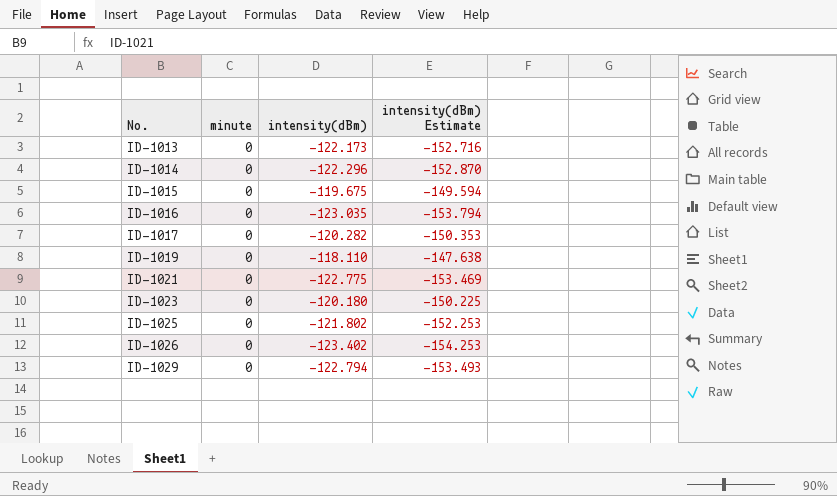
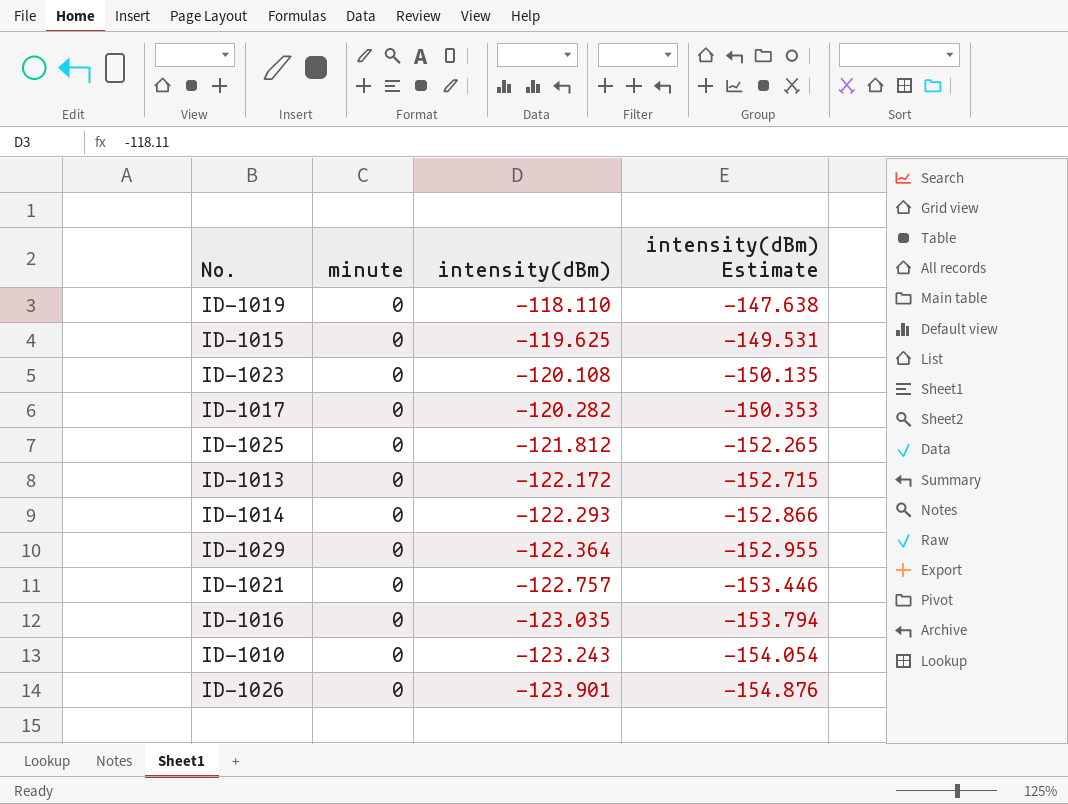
row order: No. ascending -> intensity(dBm) descending
ID-1015 | intensity(dBm): -119.675 -> -119.625
ID-1015 | intensity(dBm) Estimate: -149.594 -> -149.531
ID-1023 | intensity(dBm): -120.180 -> -120.108
ID-1023 | intensity(dBm) Estimate: -150.225 -> -150.135
ID-1025 | intensity(dBm): -121.802 -> -121.812
ID-1025 | intensity(dBm) Estimate: -152.253 -> -152.265
ID-1013 | intensity(dBm): -122.173 -> -122.172
ID-1013 | intensity(dBm) Estimate: -152.716 -> -152.715
ID-1014 | intensity(dBm): -122.296 -> -122.293
ID-1014 | intensity(dBm) Estimate: -152.870 -> -152.866
ID-1029 | intensity(dBm): -122.794 -> -122.364
ID-1029 | intensity(dBm) Estimate: -153.493 -> -152.955
ID-1021 | intensity(dBm): -122.775 -> -122.757
ID-1021 | intensity(dBm) Estimate: -153.469 -> -153.446
row ID-1010: none -> 0 | -123.243 | -154.054
ID-1026 | intensity(dBm): -123.402 -> -123.901
ID-1026 | intensity(dBm) Estimate: -154.253 -> -154.876

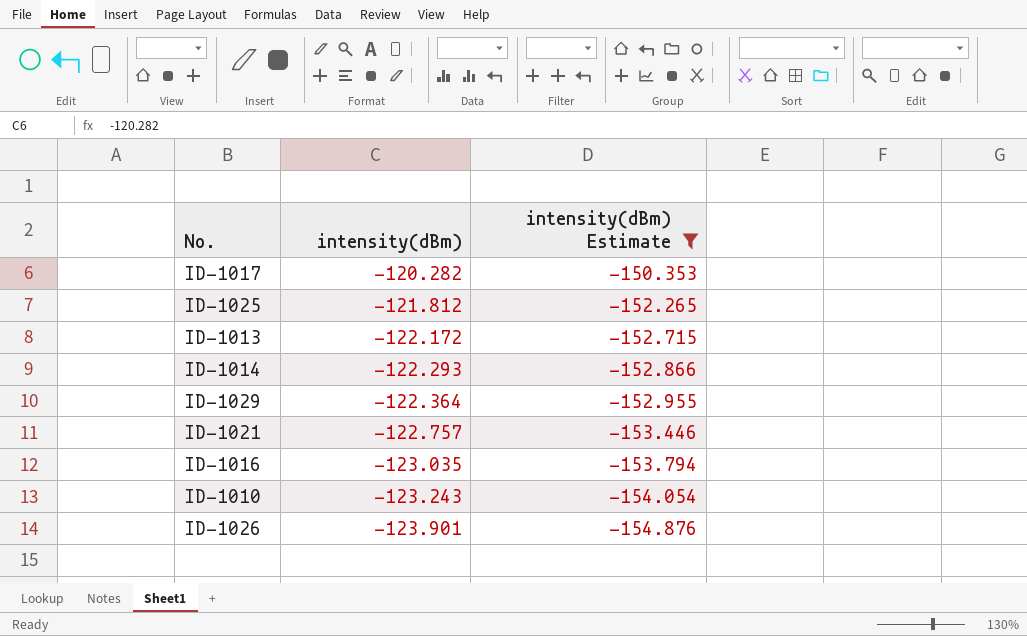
filter: none -> intensity(dBm) Estimate <= -150.353
column minute | position: 2 -> none

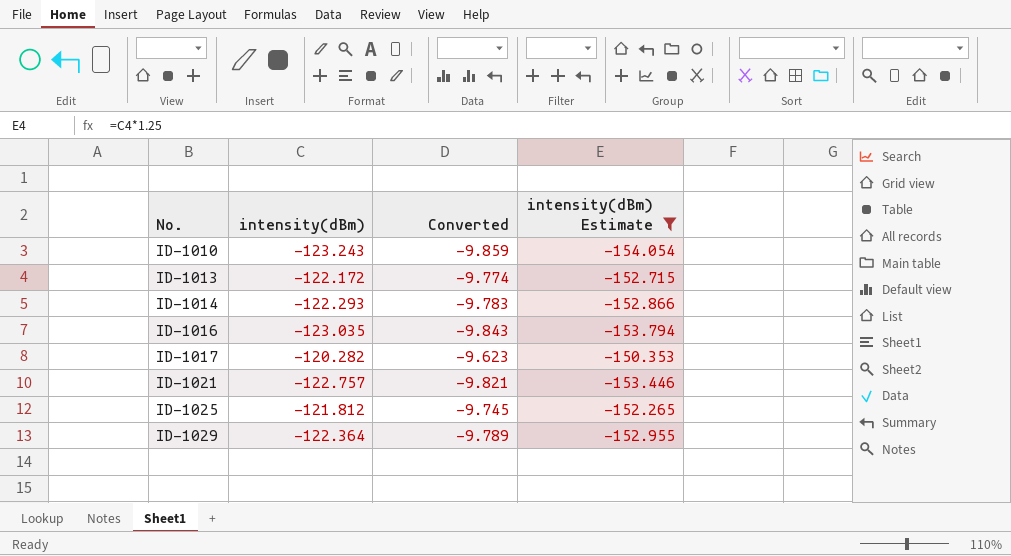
row order: intensity(dBm) descending -> No. ascending
column Converted | formula: none -> [intensity(dBm)] * 0.08
row ID-1026: -123.901 | -154.876 -> none

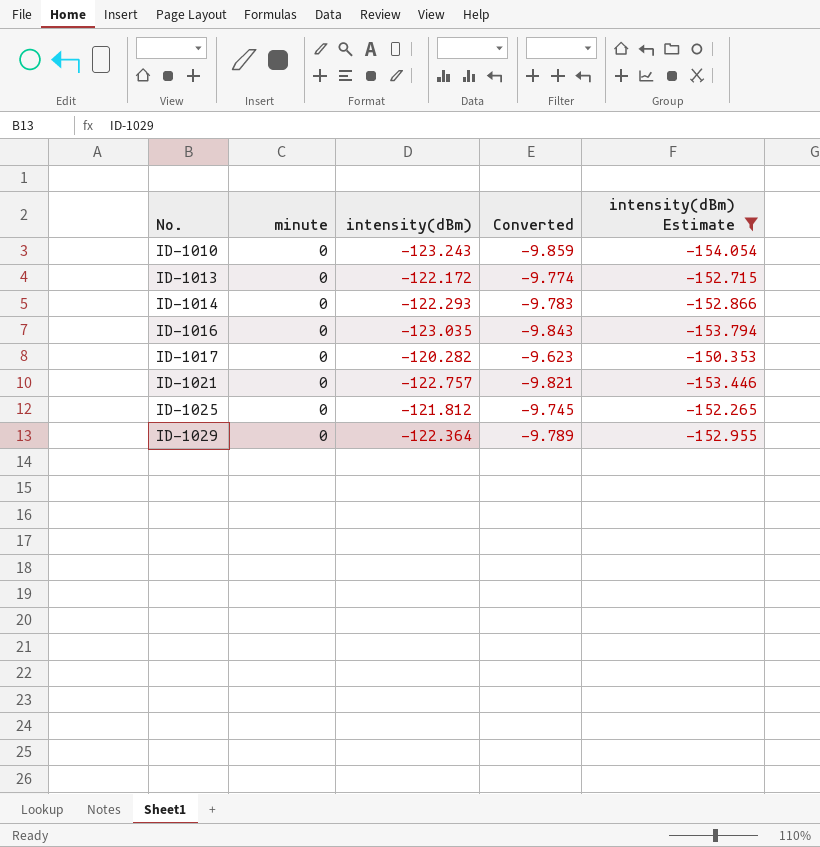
column minute | position: none -> 2

